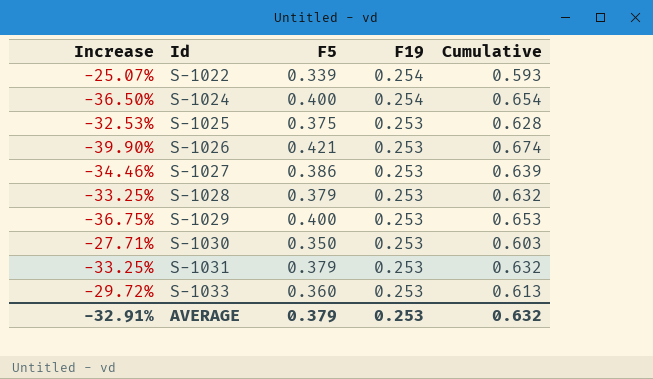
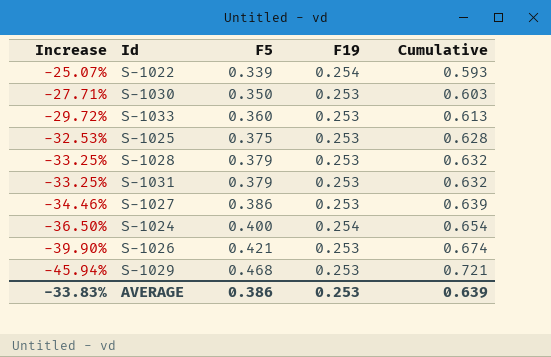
row order: Id ascending -> Increase descending
S-1029 | Increase: -36.75% -> -45.94%
S-1029 | F5: 0.400 -> 0.468
S-1029 | Cumulative: 0.653 -> 0.721
AVERAGE | Increase: -32.91% -> -33.83%
AVERAGE | F5: 0.379 -> 0.386
AVERAGE | Cumulative: 0.632 -> 0.639

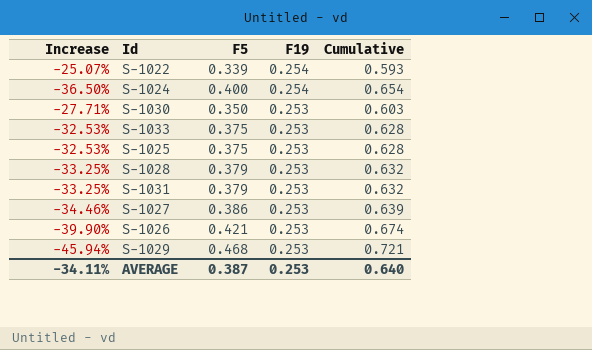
row order: Increase descending -> F19 descending
S-1033 | Increase: -29.72% -> -32.53%
S-1033 | F5: 0.360 -> 0.375
S-1033 | Cumulative: 0.613 -> 0.628
AVERAGE | Increase: -33.83% -> -34.11%
AVERAGE | F5: 0.386 -> 0.387
AVERAGE | Cumulative: 0.639 -> 0.640

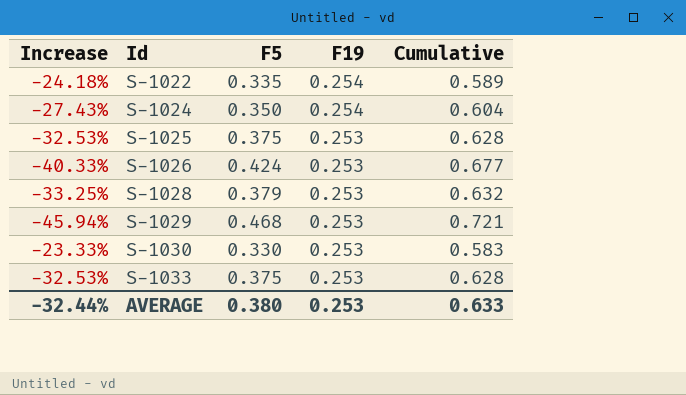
row order: F19 descending -> Id ascending
row S-1031: -33.25% | 0.379 | 0.253 | 0.632 -> none
row S-1027: -34.46% | 0.386 | 0.253 | 0.639 -> none
S-1022 | Increase: -25.07% -> -24.18%
S-1022 | F5: 0.339 -> 0.335
S-1022 | Cumulative: 0.593 -> 0.589
S-1024 | Increase: -36.50% -> -27.43%
S-1024 | F5: 0.400 -> 0.350
S-1024 | Cumulative: 0.654 -> 0.604
S-1026 | Increase: -39.90% -> -40.33%
S-1026 | F5: 0.421 -> 0.424
S-1026 | Cumulative: 0.674 -> 0.677
S-1030 | Increase: -27.71% -> -23.33%
S-1030 | F5: 0.350 -> 0.330
S-1030 | Cumulative: 0.603 -> 0.583
AVERAGE | Increase: -34.11% -> -32.44%
AVERAGE | F5: 0.387 -> 0.380
AVERAGE | Cumulative: 0.640 -> 0.633

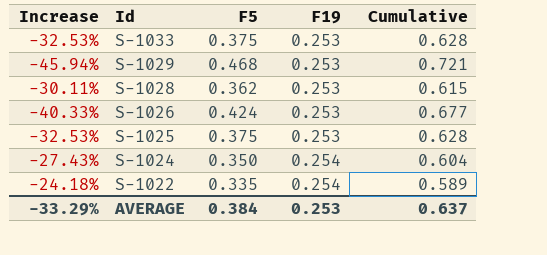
row order: Id ascending -> Id descending
row S-1030: -23.33% | 0.330 | 0.253 | 0.583 -> none
S-1028 | Increase: -33.25% -> -30.11%
S-1028 | F5: 0.379 -> 0.362
S-1028 | Cumulative: 0.632 -> 0.615
AVERAGE | Increase: -32.44% -> -33.29%
AVERAGE | F5: 0.380 -> 0.384
AVERAGE | Cumulative: 0.633 -> 0.637

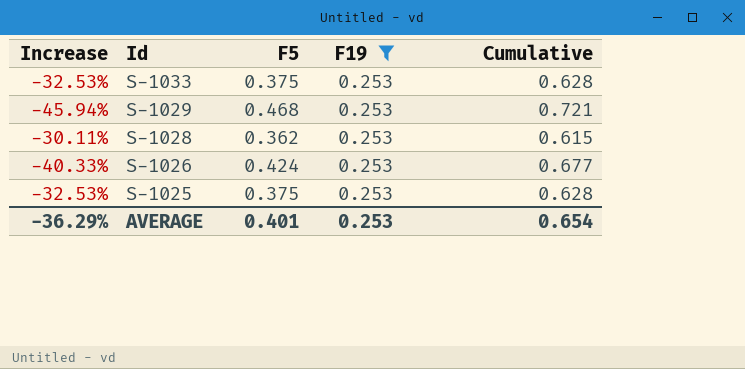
filter: none -> F19 = 0.253
AVERAGE | Increase: -33.29% -> -36.29%
AVERAGE | F5: 0.384 -> 0.401
AVERAGE | Cumulative: 0.637 -> 0.654

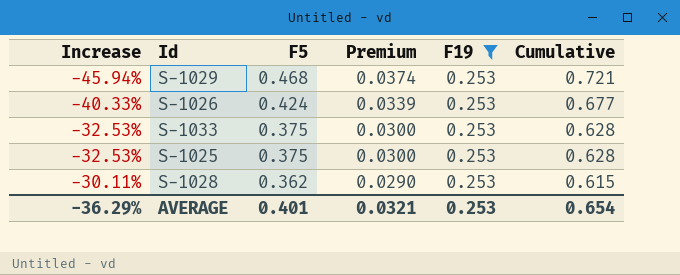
row order: Id descending -> Increase ascending
column Premium | formula: none -> [F5] * 0.08

